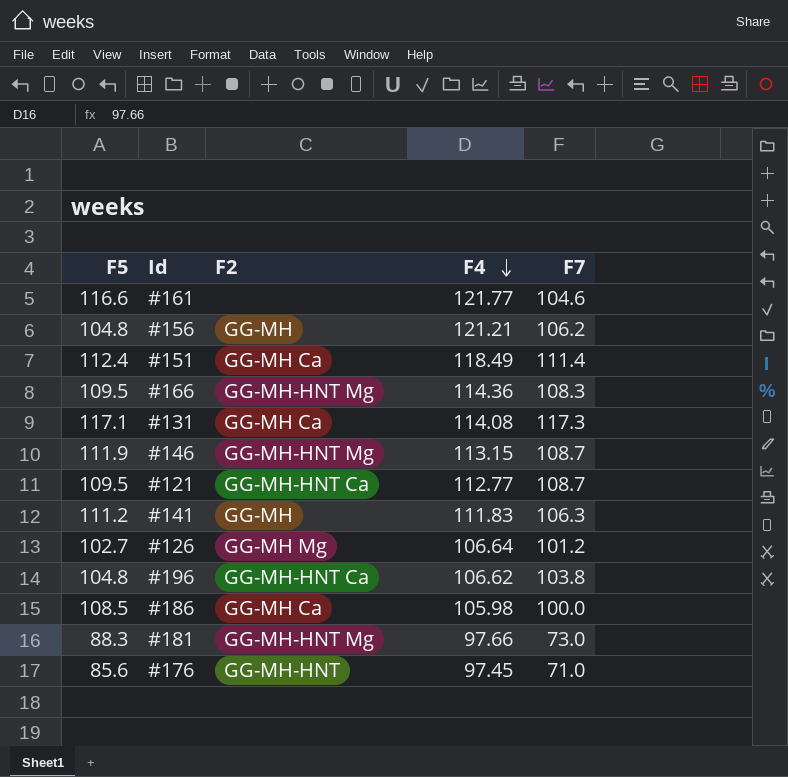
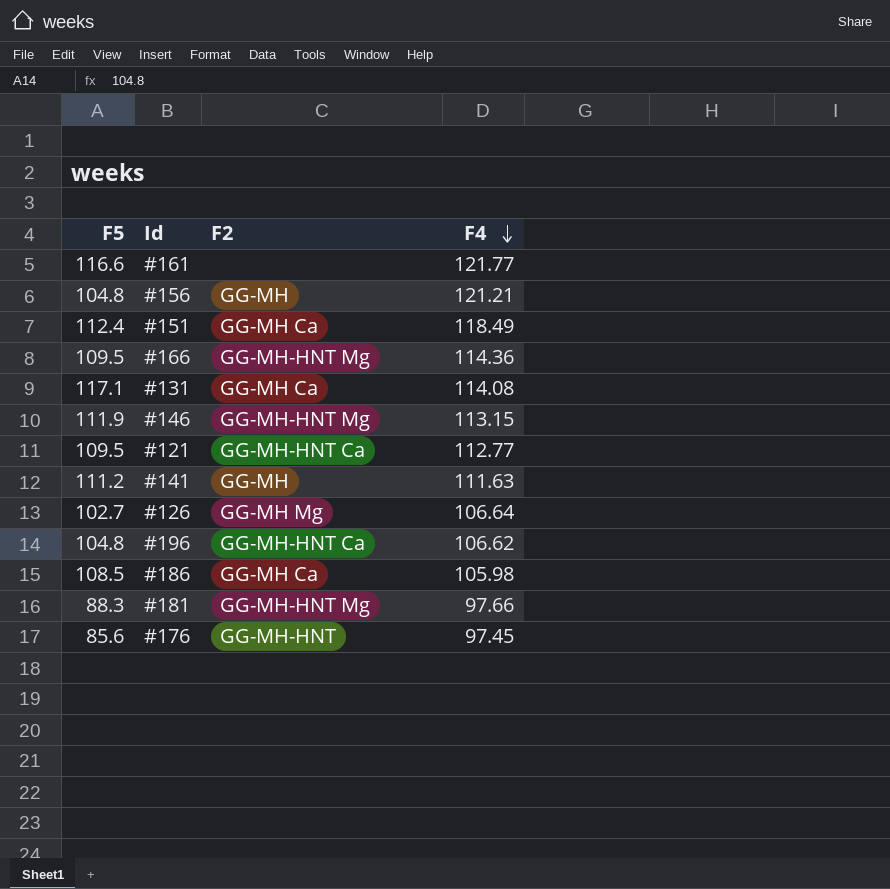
column F7 | position: 5 -> none
#141 | F4: 111.83 -> 111.63

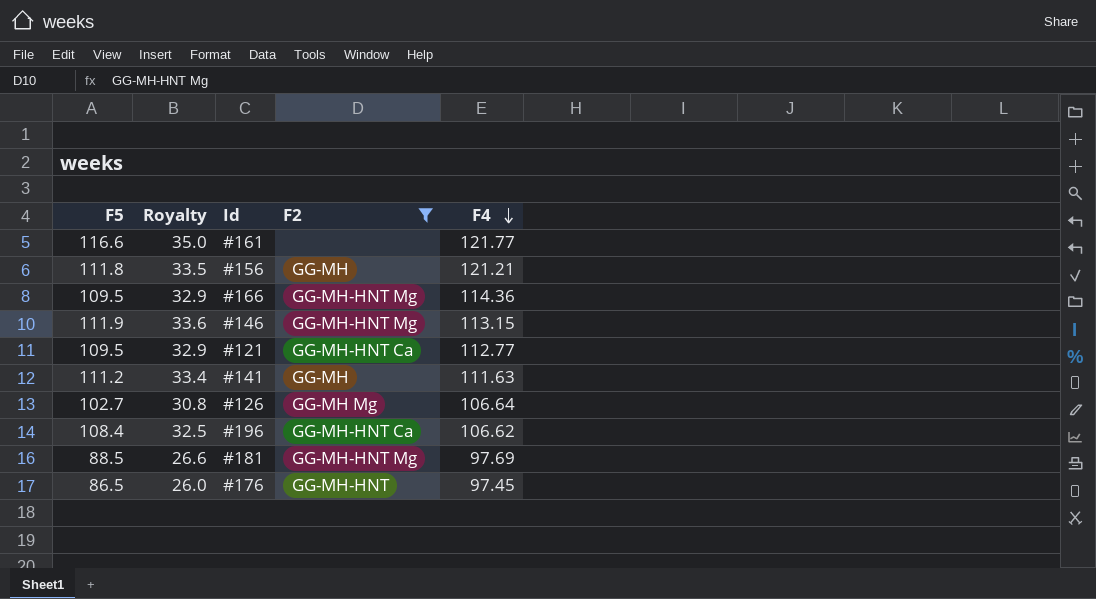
filter: none -> F2 != GG-MH Ca
column Royalty | formula: none -> [F5] * 0.3
#156 | F5: 104.8 -> 111.8
#196 | F5: 104.8 -> 108.4
#181 | F5: 88.3 -> 88.5
#181 | F4: 97.66 -> 97.69
#176 | F5: 85.6 -> 86.5

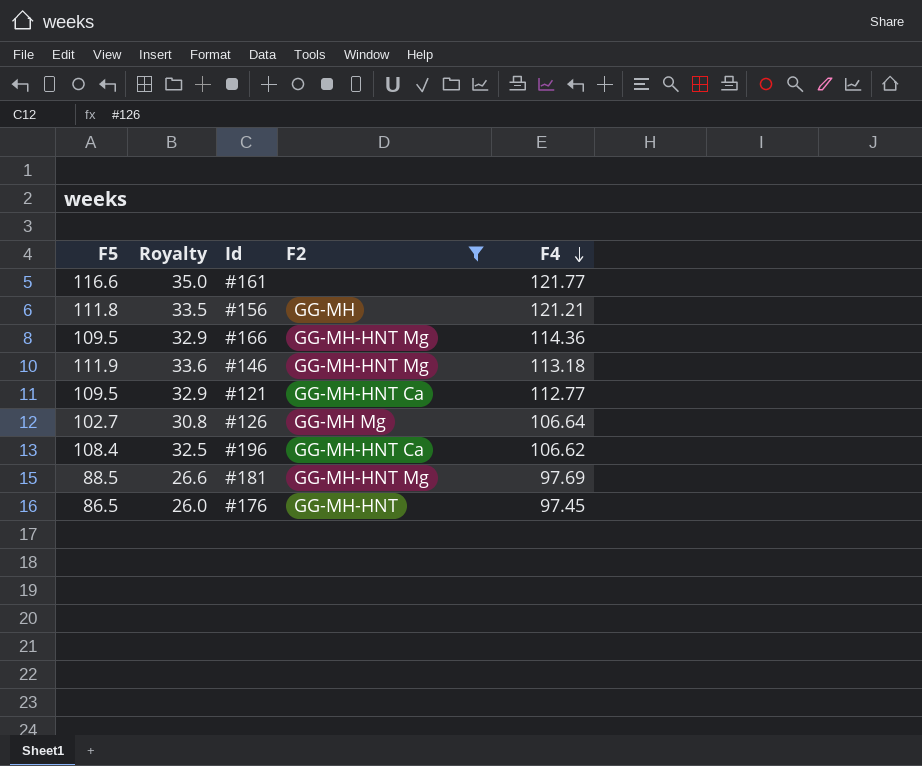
row #141: 111.2 | 33.4 | GG-MH | 111.63 -> none
#146 | F4: 113.15 -> 113.18

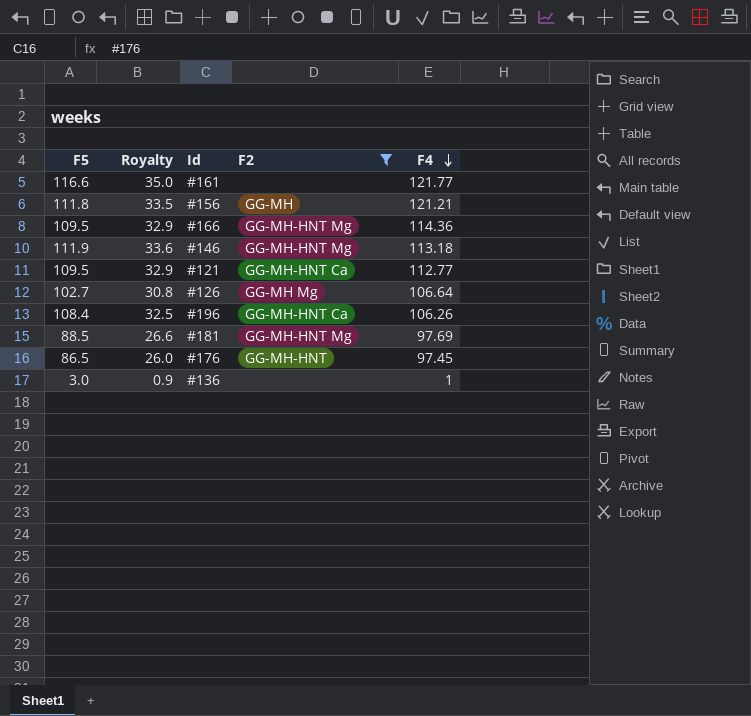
#196 | F4: 106.62 -> 106.26
row #136: none -> 3.0 | 0.9 | none | 1

